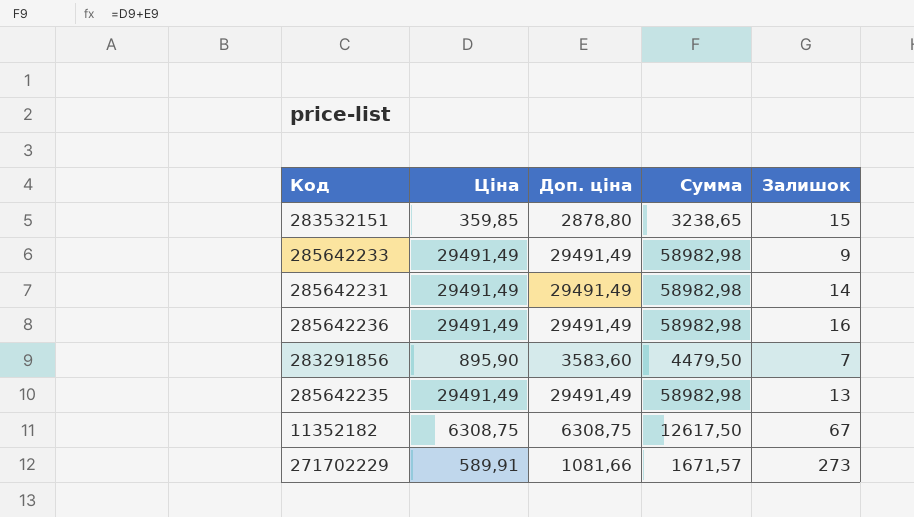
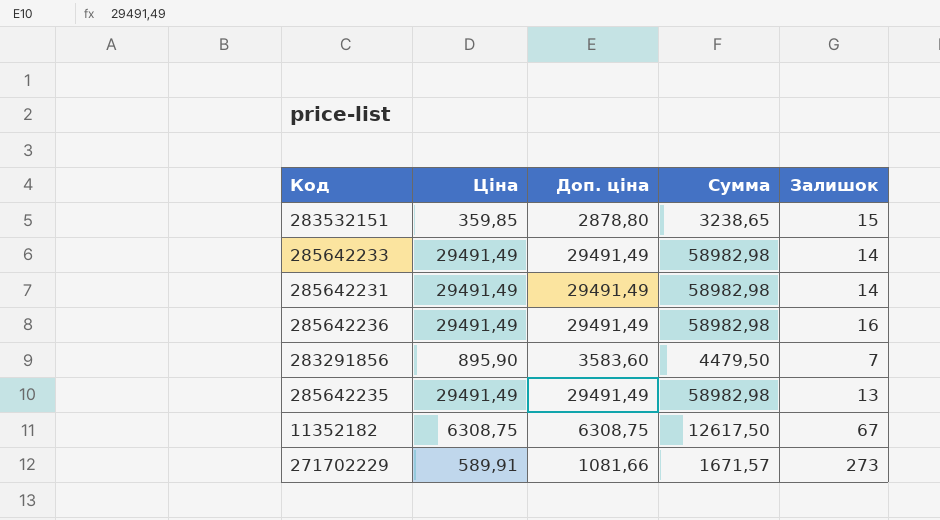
285642233 | Залишок: 9 -> 14

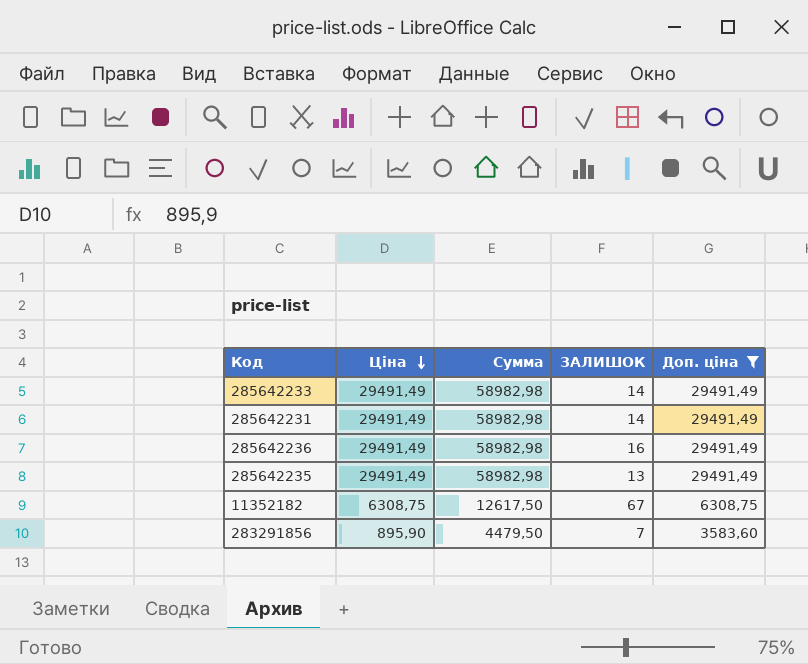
filter: none -> Доп. ціна >= 3583,60
row order: none -> Ціна descending
column name: Залишок -> ЗАЛИШОК
column Доп. ціна | position: 3 -> 5

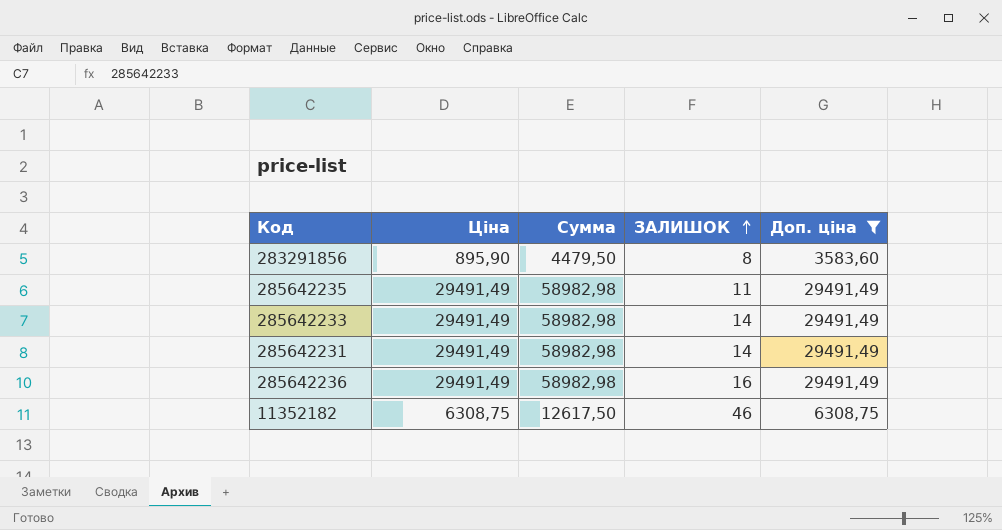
row order: Ціна descending -> ЗАЛИШОК ascending
283291856 | ЗАЛИШОК: 7 -> 8
285642235 | ЗАЛИШОК: 13 -> 11
11352182 | ЗАЛИШОК: 67 -> 46

